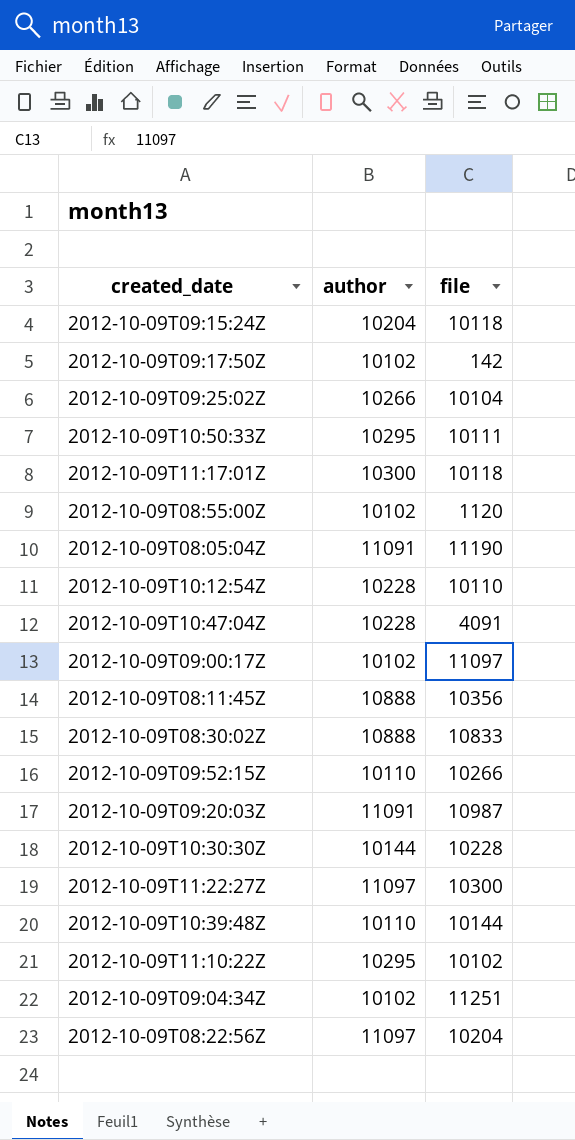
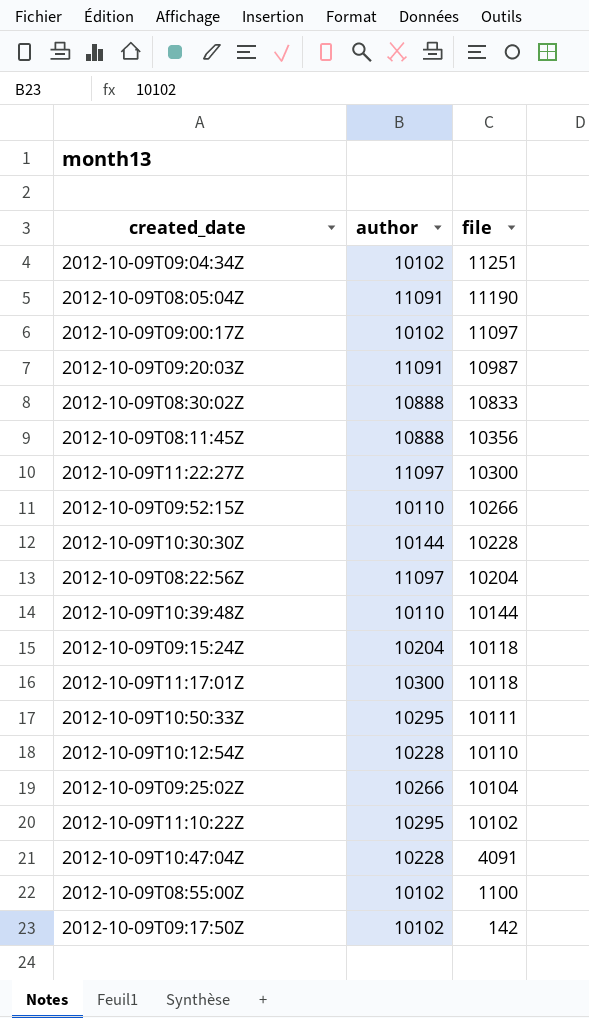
row order: none -> file descending
2012-10-09T08:55:00Z | file: 1120 -> 1100

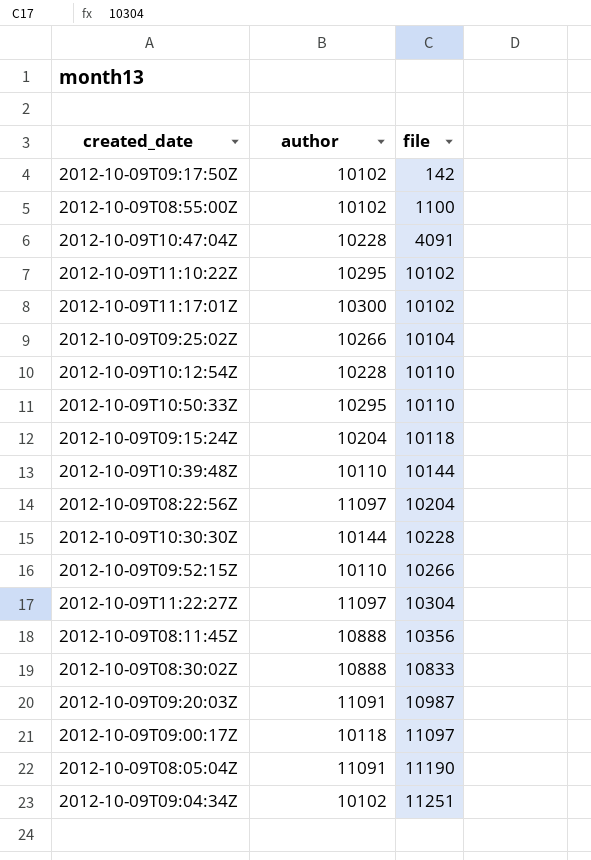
row order: file descending -> file ascending
2012-10-09T11:17:01Z | file: 10118 -> 10102
2012-10-09T10:50:33Z | file: 10111 -> 10110
2012-10-09T11:22:27Z | file: 10300 -> 10304
2012-10-09T09:00:17Z | author: 10102 -> 10118

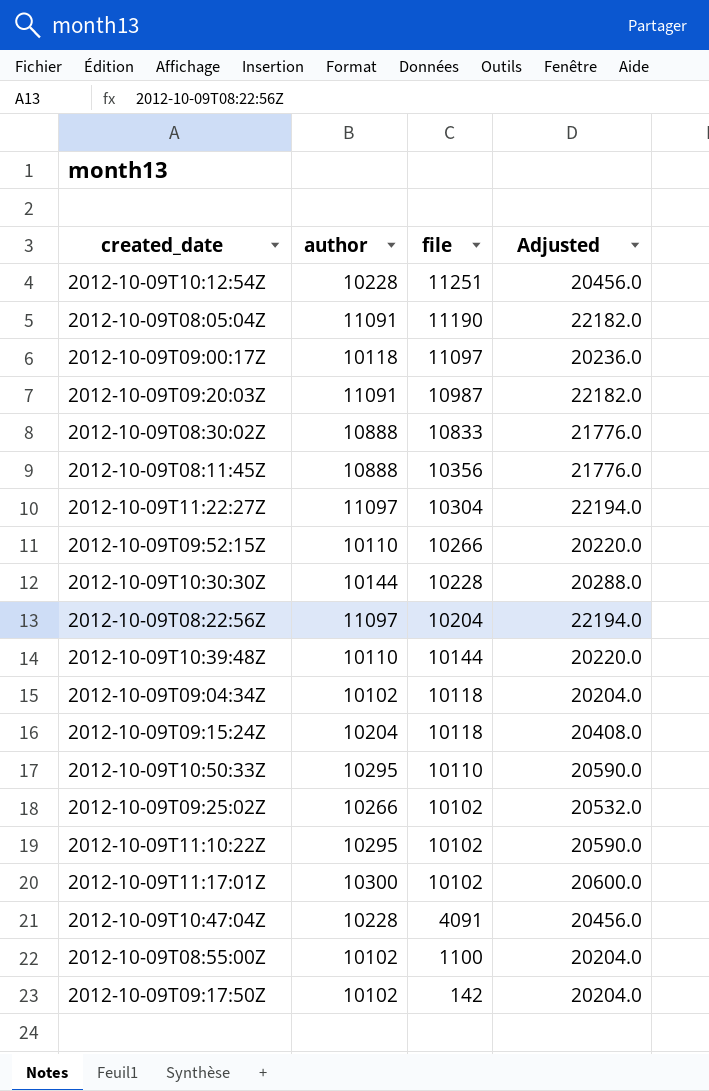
row order: file ascending -> file descending
column Adjusted | formula: none -> [author] * 2
2012-10-09T10:12:54Z | file: 10110 -> 11251
2012-10-09T09:04:34Z | file: 11251 -> 10118
2012-10-09T09:25:02Z | file: 10104 -> 10102

